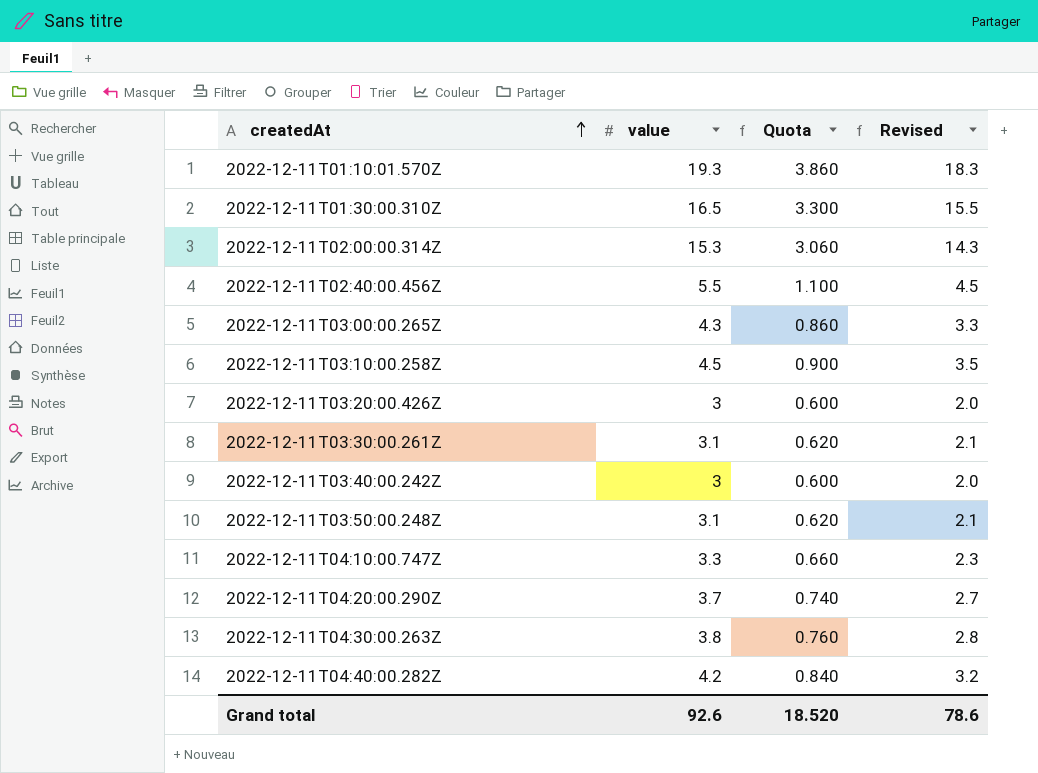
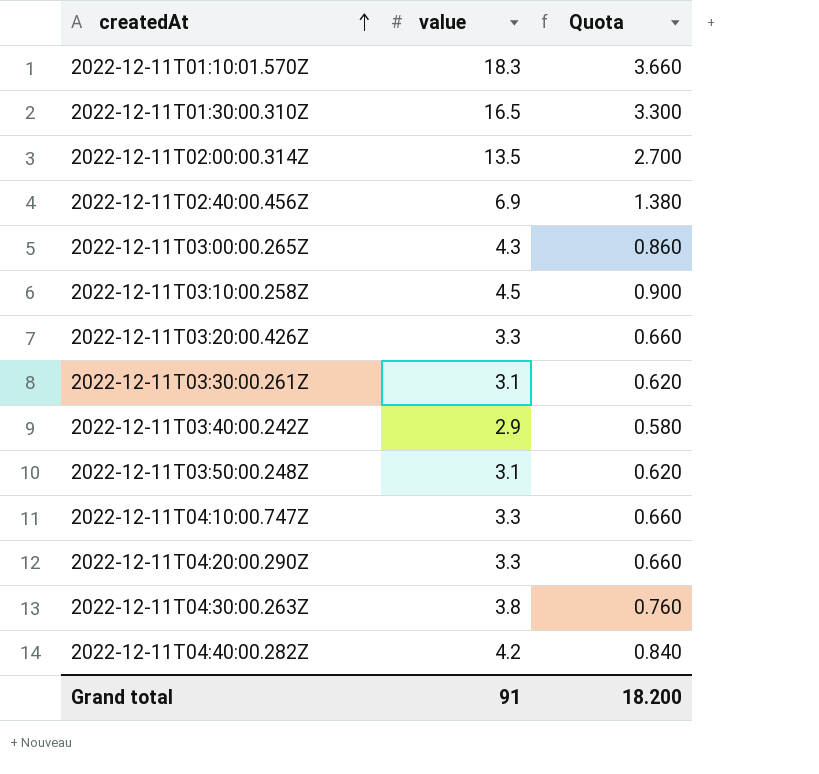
column Revised | formula: [value] - 1 -> none
2022-12-11T01:10:01.570Z | value: 19.3 -> 18.3
2022-12-11T01:10:01.570Z | Quota: 3.860 -> 3.660
2022-12-11T02:00:00.314Z | value: 15.3 -> 13.5
2022-12-11T02:00:00.314Z | Quota: 3.060 -> 2.700
2022-12-11T02:40:00.456Z | value: 5.5 -> 6.9
2022-12-11T02:40:00.456Z | Quota: 1.100 -> 1.380
2022-12-11T03:20:00.426Z | value: 3 -> 3.3
2022-12-11T03:20:00.426Z | Quota: 0.600 -> 0.660
2022-12-11T03:40:00.242Z | value: 3 -> 2.9
2022-12-11T03:40:00.242Z | Quota: 0.600 -> 0.580
2022-12-11T04:20:00.290Z | value: 3.7 -> 3.3
2022-12-11T04:20:00.290Z | Quota: 0.740 -> 0.660
Grand total | value: 92.6 -> 91
Grand total | Quota: 18.520 -> 18.200

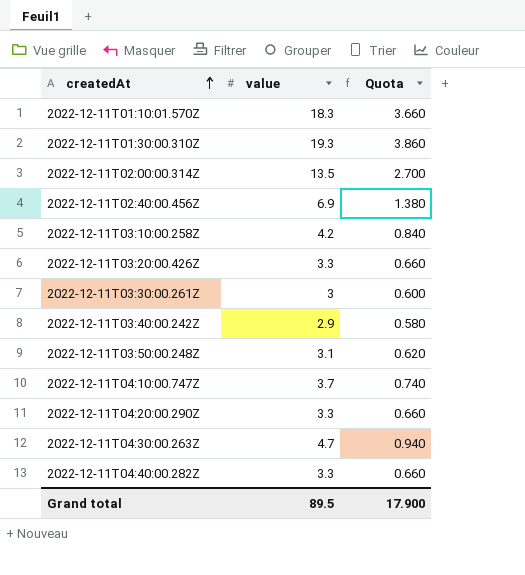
row 2022-12-11T03:00:00.265Z: 4.3 | 0.860 -> none
2022-12-11T01:30:00.310Z | value: 16.5 -> 19.3
2022-12-11T01:30:00.310Z | Quota: 3.300 -> 3.860
2022-12-11T03:10:00.258Z | value: 4.5 -> 4.2
2022-12-11T03:10:00.258Z | Quota: 0.900 -> 0.840
2022-12-11T03:30:00.261Z | value: 3.1 -> 3
2022-12-11T03:30:00.261Z | Quota: 0.620 -> 0.600
2022-12-11T04:10:00.747Z | value: 3.3 -> 3.7
2022-12-11T04:10:00.747Z | Quota: 0.660 -> 0.740
2022-12-11T04:30:00.263Z | value: 3.8 -> 4.7
2022-12-11T04:30:00.263Z | Quota: 0.760 -> 0.940
2022-12-11T04:40:00.282Z | value: 4.2 -> 3.3
2022-12-11T04:40:00.282Z | Quota: 0.840 -> 0.660
Grand total | value: 91 -> 89.5
Grand total | Quota: 18.200 -> 17.900

